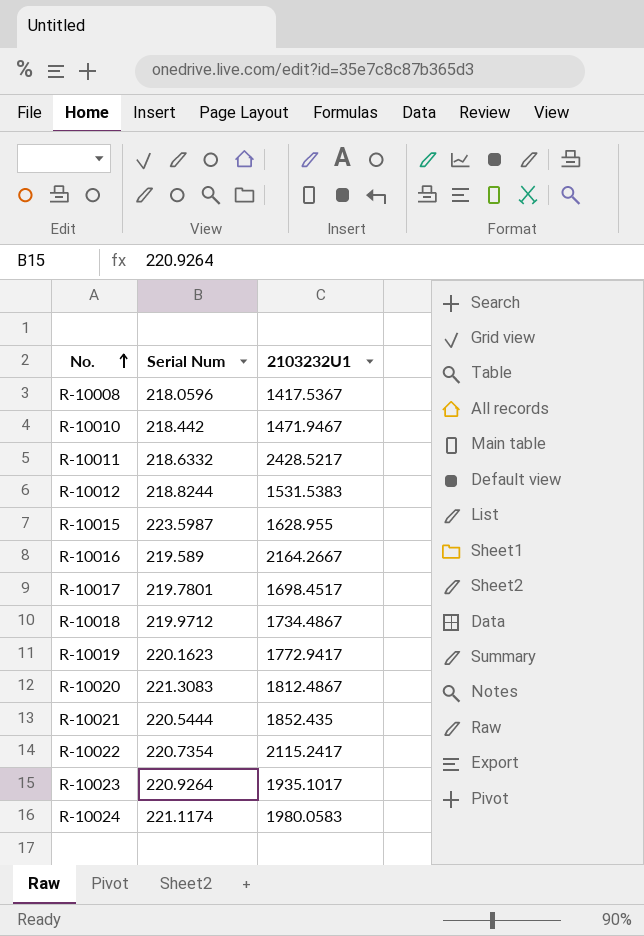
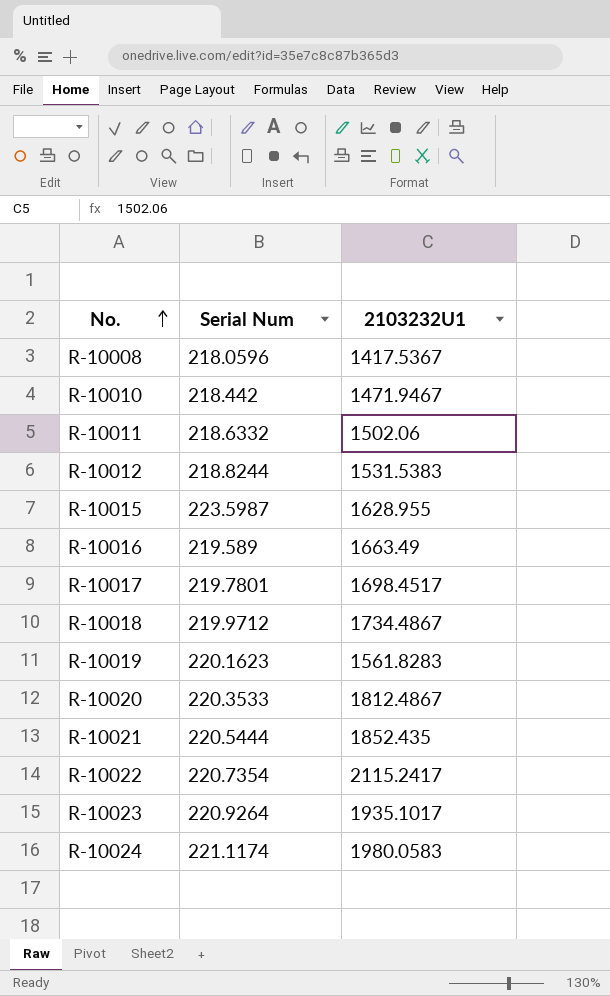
R-10011 | 2103232U1: 2428.5217 -> 1502.06
R-10016 | 2103232U1: 2164.2667 -> 1663.49
R-10019 | 2103232U1: 1772.9417 -> 1561.8283
R-10020 | Serial Num: 221.3083 -> 220.3533

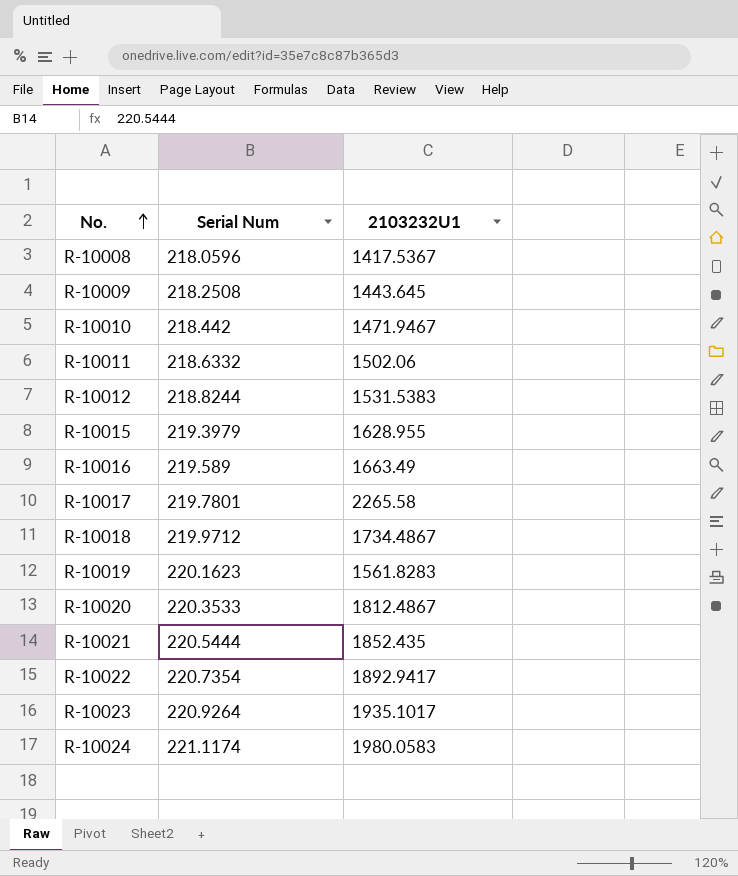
row R-10009: none -> 218.2508 | 1443.645
R-10015 | Serial Num: 223.5987 -> 219.3979
R-10017 | 2103232U1: 1698.4517 -> 2265.58
R-10022 | 2103232U1: 2115.2417 -> 1892.9417

